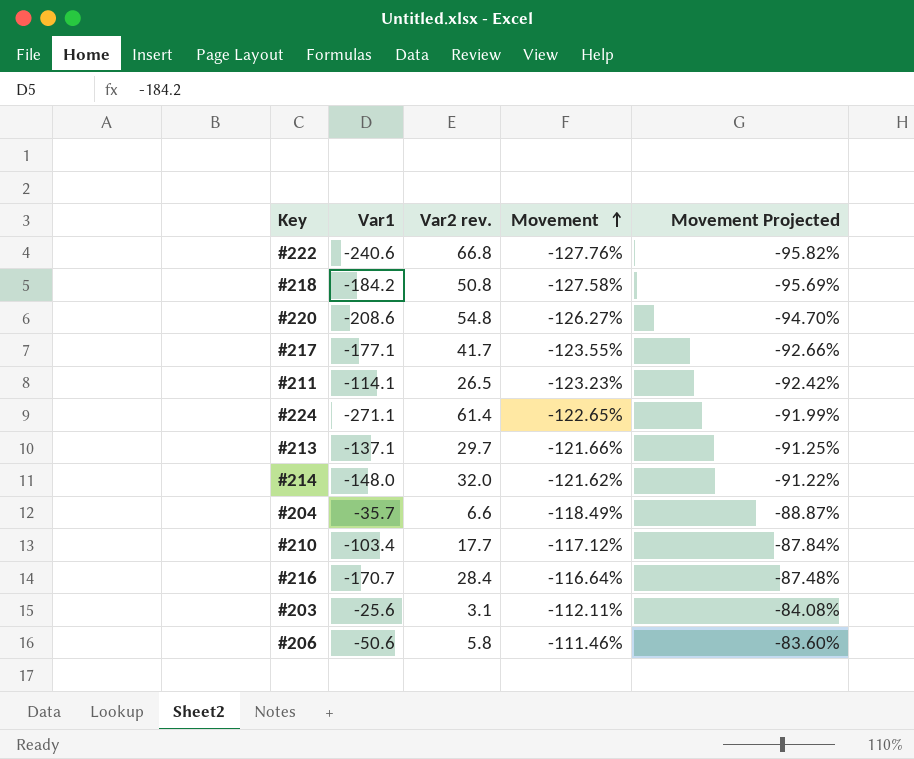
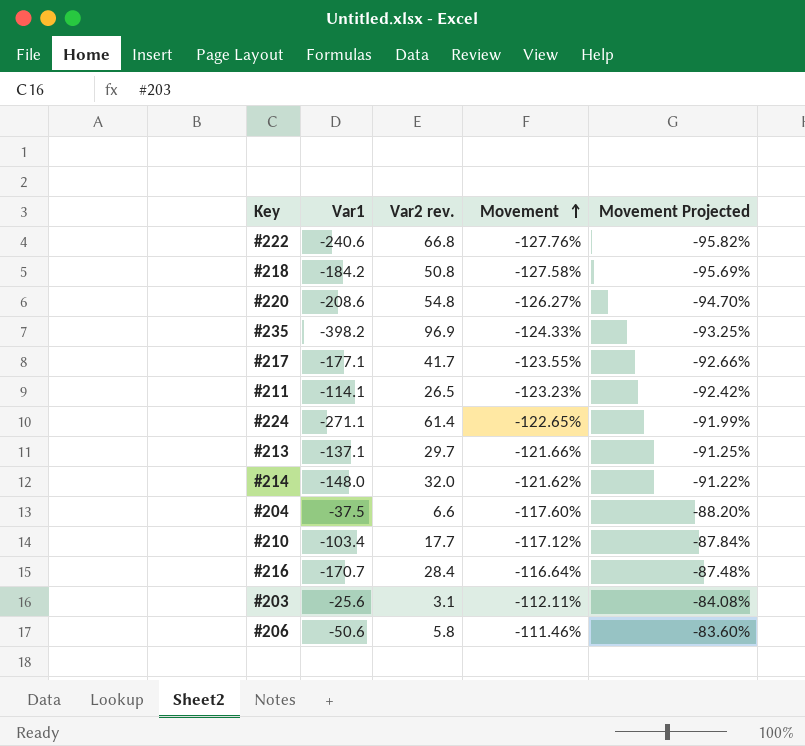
row #235: none -> -398.2 | 96.9 | -124.33% | -93.25%
#204 | Var1: -35.7 -> -37.5
#204 | Movement: -118.49% -> -117.60%
#204 | Movement Projected: -88.87% -> -88.20%

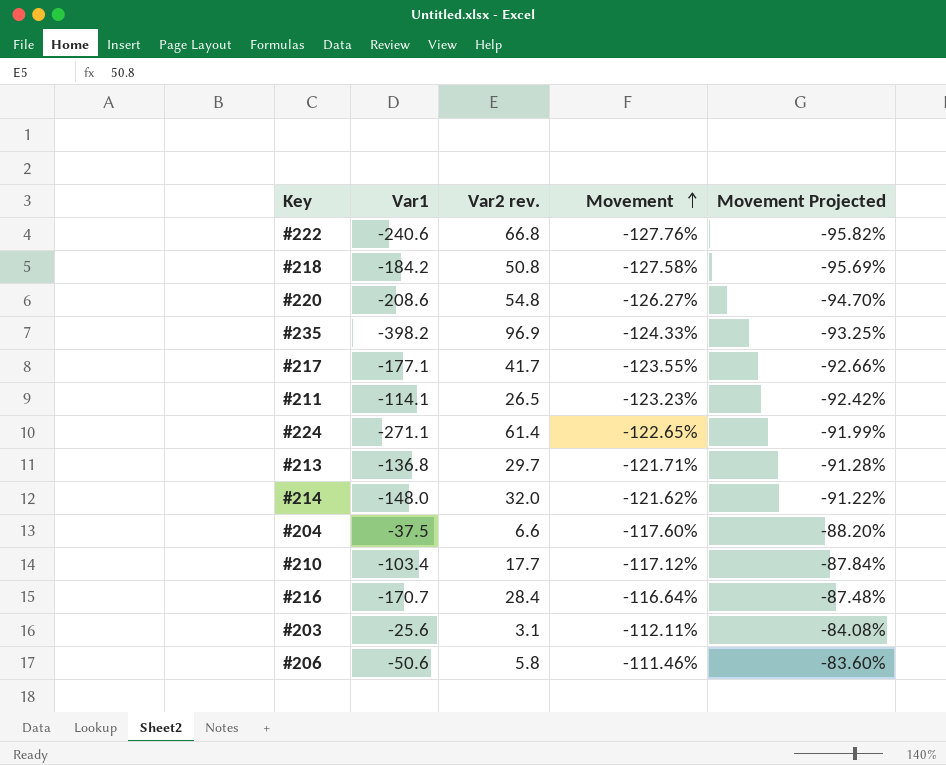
#213 | Var1: -137.1 -> -136.8
#213 | Movement: -121.66% -> -121.71%
#213 | Movement Projected: -91.25% -> -91.28%

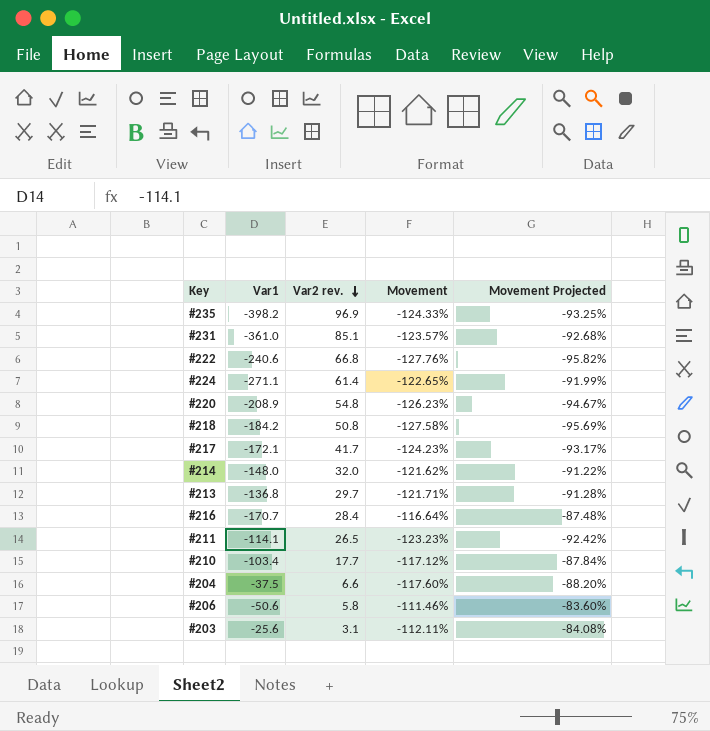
row order: Movement ascending -> Var2 rev. descending
row #231: none -> -361.0 | 85.1 | -123.57% | -92.68%
#220 | Var1: -208.6 -> -208.9
#220 | Movement: -126.27% -> -126.23%
#220 | Movement Projected: -94.70% -> -94.67%
#217 | Var1: -177.1 -> -172.1
#217 | Movement: -123.55% -> -124.23%
#217 | Movement Projected: -92.66% -> -93.17%

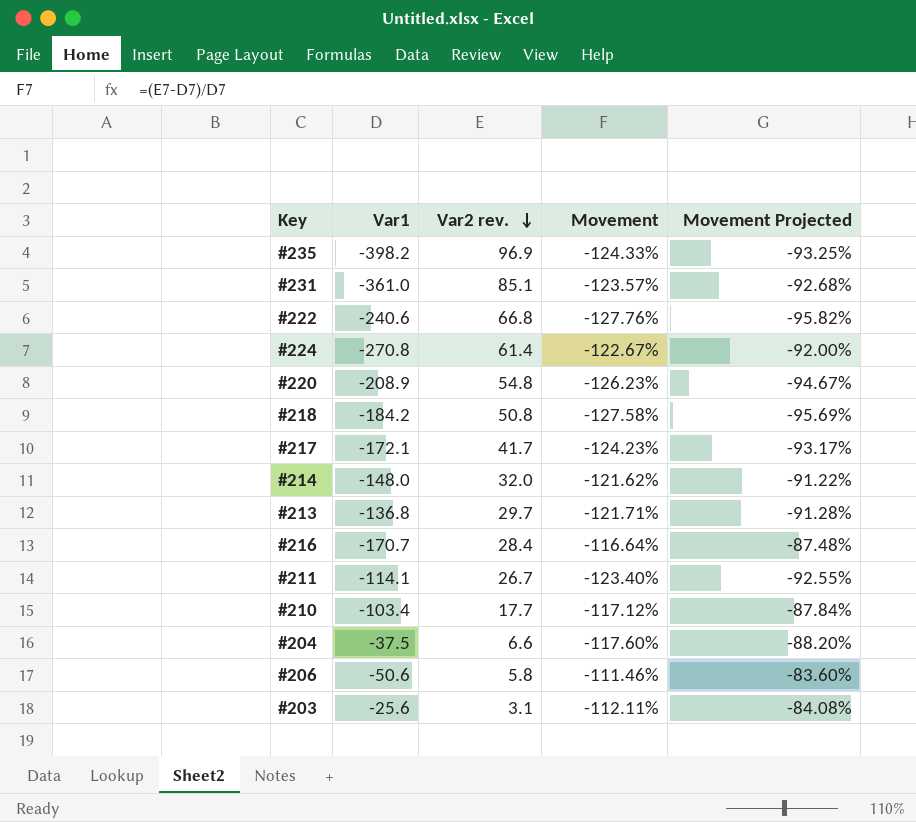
#224 | Var1: -271.1 -> -270.8
#224 | Movement: -122.65% -> -122.67%
#224 | Movement Projected: -91.99% -> -92.00%
#211 | Var2 rev.: 26.5 -> 26.7
#211 | Movement: -123.23% -> -123.40%
#211 | Movement Projected: -92.42% -> -92.55%

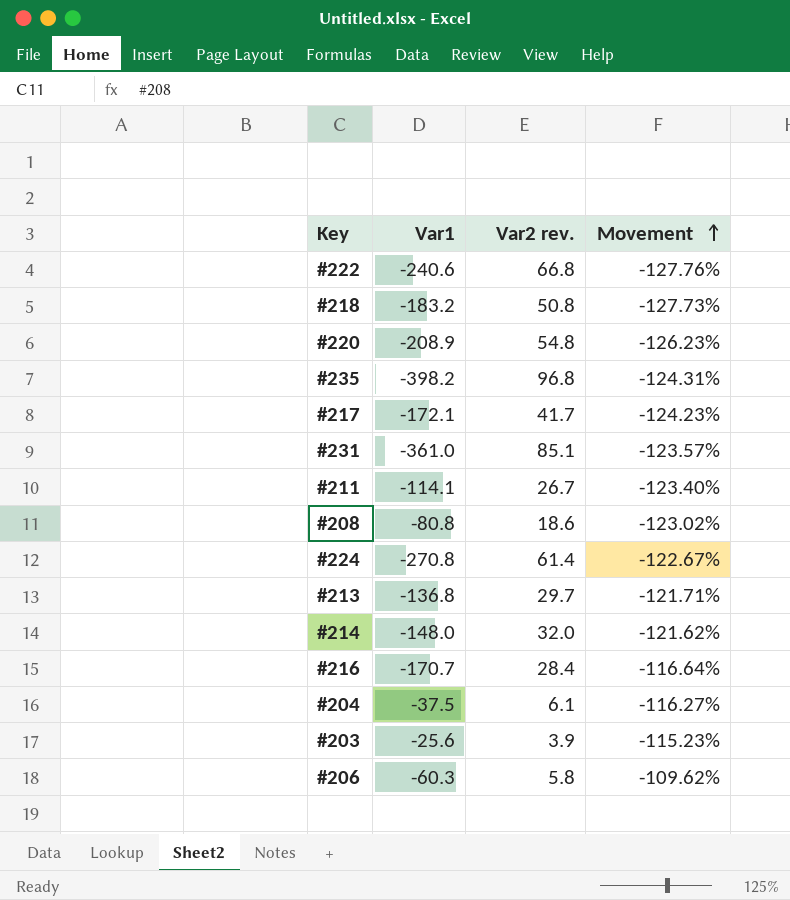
row order: Var2 rev. descending -> Movement ascending
column Movement Projected | formula: [Movement] * 0.75 -> none
row #210: -103.4 | 17.7 | -117.12% | -87.84% -> none
#218 | Var1: -184.2 -> -183.2
#218 | Movement: -127.58% -> -127.73%
#235 | Var2 rev.: 96.9 -> 96.8
#235 | Movement: -124.33% -> -124.31%
row #208: none -> -80.8 | 18.6 | -123.02%
#204 | Var2 rev.: 6.6 -> 6.1
#204 | Movement: -117.60% -> -116.27%
#203 | Var2 rev.: 3.1 -> 3.9
#203 | Movement: -112.11% -> -115.23%
#206 | Var1: -50.6 -> -60.3
#206 | Movement: -111.46% -> -109.62%

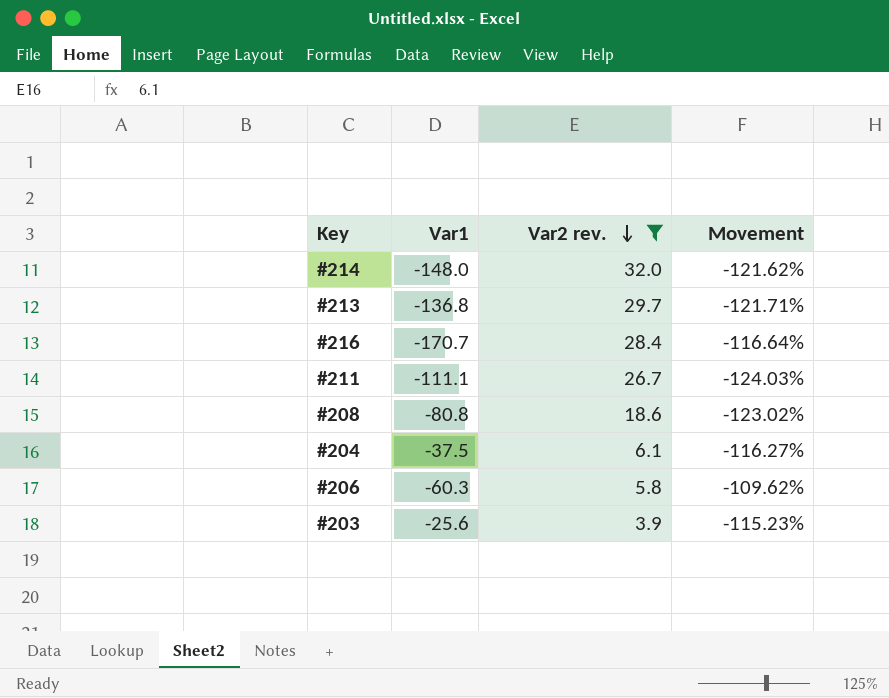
filter: none -> Var2 rev. <= 32.0
row order: Movement ascending -> Var2 rev. descending
#211 | Var1: -114.1 -> -111.1
#211 | Movement: -123.40% -> -124.03%

